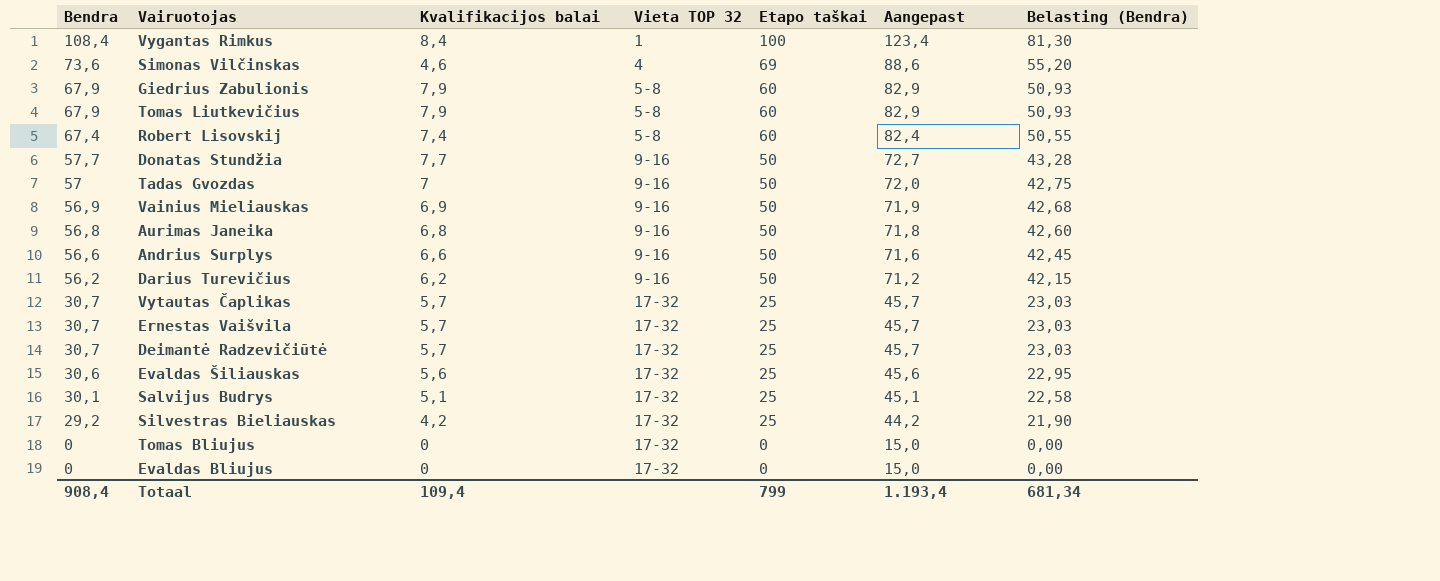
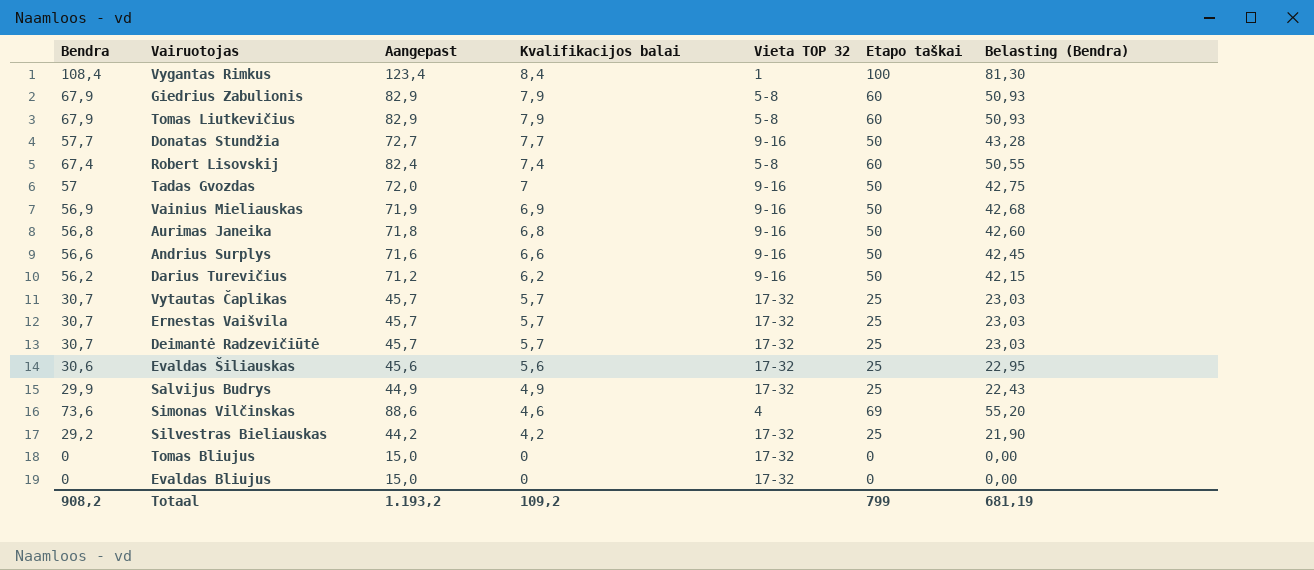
row order: Bendra descending -> Kvalifikacijos balai descending
column Aangepast | position: 6 -> 3
Salvijus Budrys | Bendra: 30,1 -> 29,9
Salvijus Budrys | Aangepast: 45,1 -> 44,9
Salvijus Budrys | Kvalifikacijos balai: 5,1 -> 4,9
Salvijus Budrys | Belasting (Bendra): 22,58 -> 22,43
Totaal | Bendra: 908,4 -> 908,2
Totaal | Aangepast: 1.193,4 -> 1.193,2
Totaal | Kvalifikacijos balai: 109,4 -> 109,2
Totaal | Belasting (Bendra): 681,34 -> 681,19

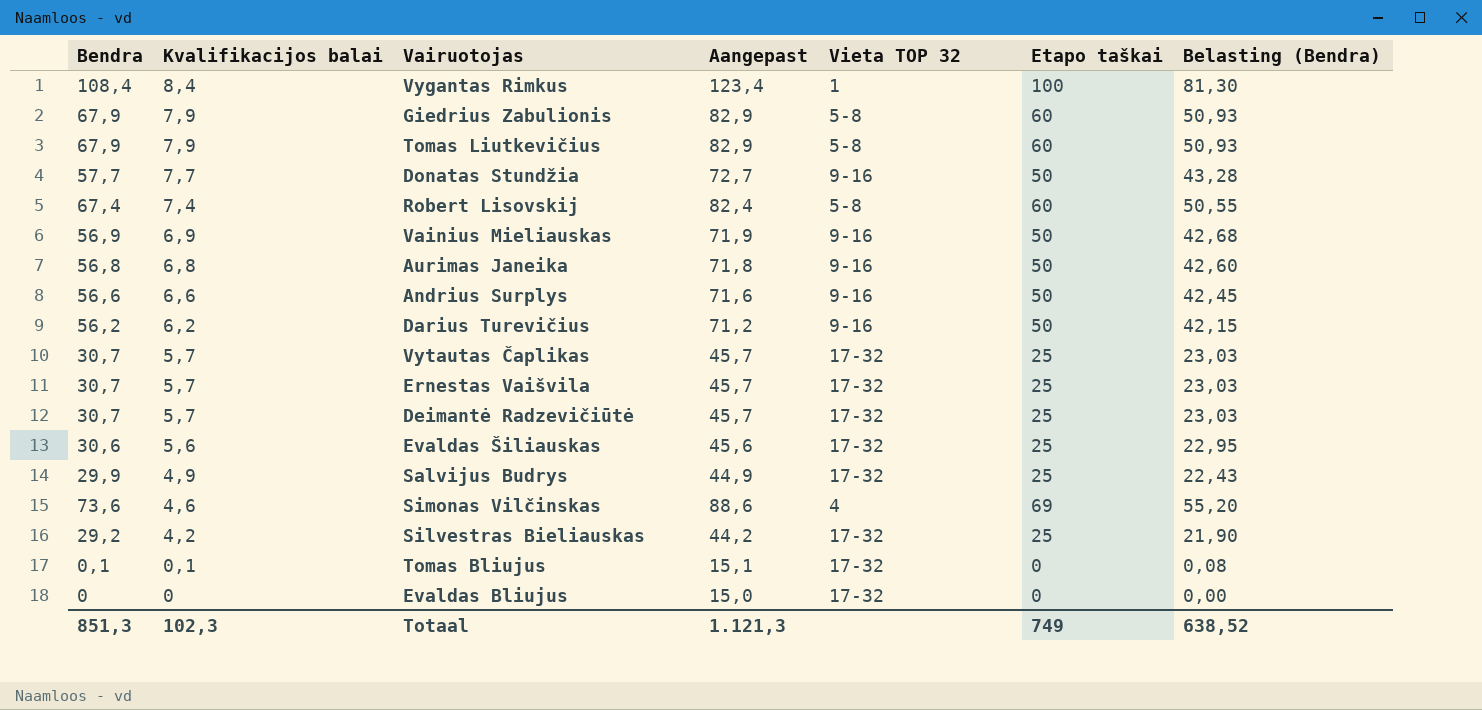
column Kvalifikacijos balai | position: 4 -> 2
row Tadas Gvozdas: 57 | 72,0 | 7 | 9-16 | 50 | 42,75 -> none
Tomas Bliujus | Bendra: 0 -> 0,1
Tomas Bliujus | Kvalifikacijos balai: 0 -> 0,1
Tomas Bliujus | Aangepast: 15,0 -> 15,1
Tomas Bliujus | Belasting (Bendra): 0,00 -> 0,08
Totaal | Bendra: 908,2 -> 851,3
Totaal | Kvalifikacijos balai: 109,2 -> 102,3
Totaal | Aangepast: 1.193,2 -> 1.121,3
Totaal | Etapo taškai: 799 -> 749
Totaal | Belasting (Bendra): 681,19 -> 638,52

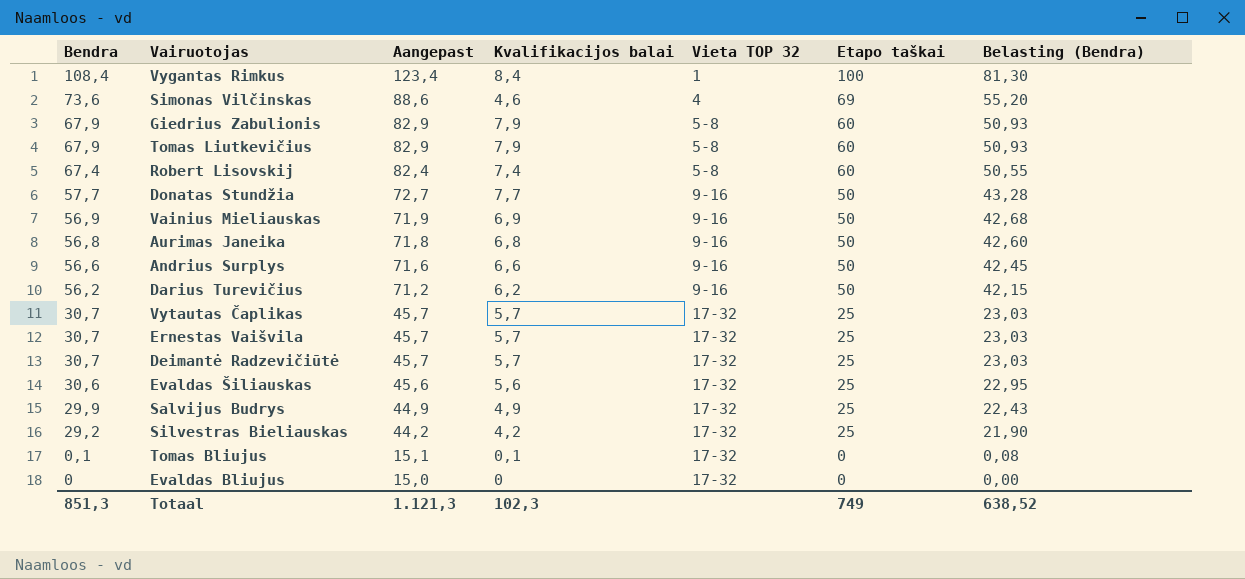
row order: Kvalifikacijos balai descending -> Bendra descending
column Kvalifikacijos balai | position: 2 -> 4

